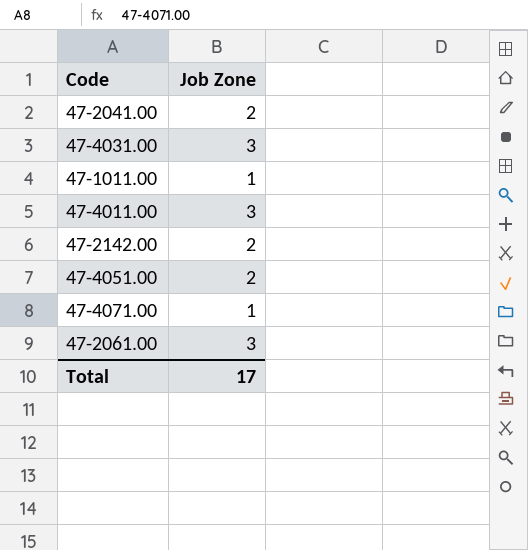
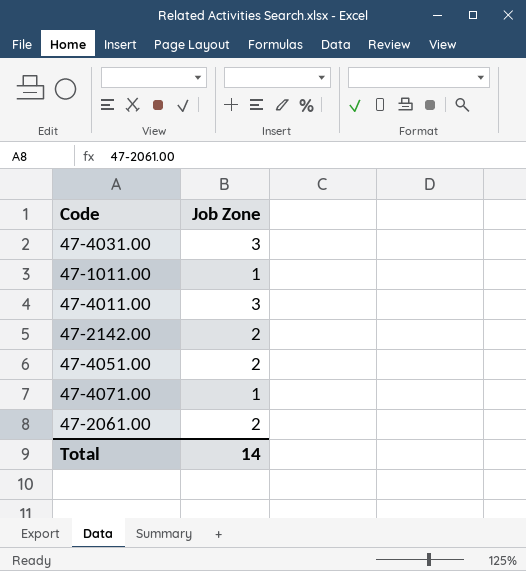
row 47-2041.00: 2 -> none
47-2061.00 | Job Zone: 3 -> 2
Total | Job Zone: 17 -> 14

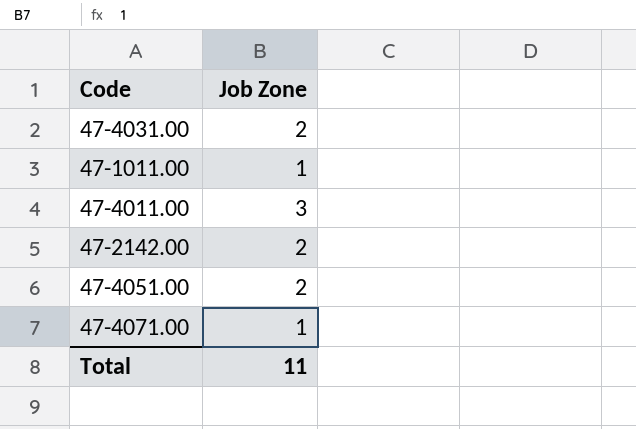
row 47-2061.00: 2 -> none
47-4031.00 | Job Zone: 3 -> 2
Total | Job Zone: 14 -> 11

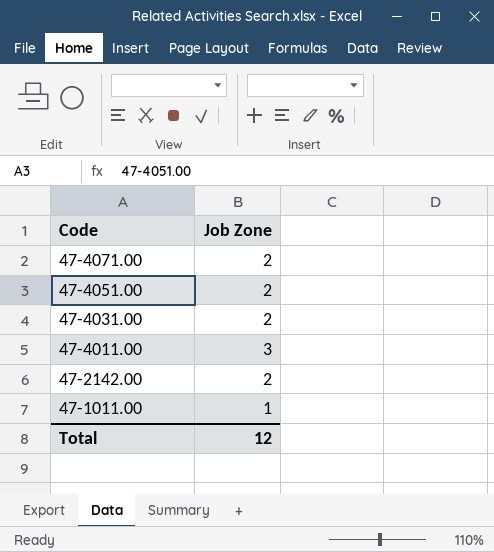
row order: none -> Code descending
47-4071.00 | Job Zone: 1 -> 2
Total | Job Zone: 11 -> 12

